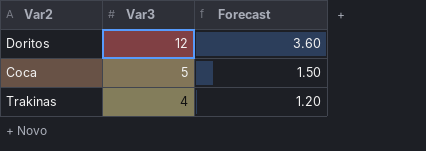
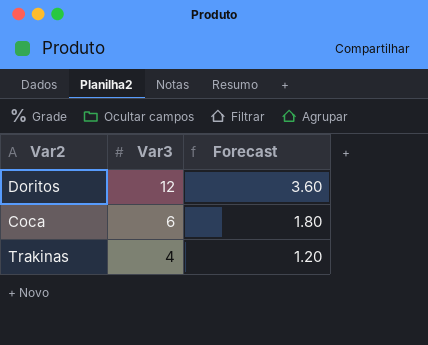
Coca | Var3: 5 -> 6
Coca | Forecast: 1.50 -> 1.80

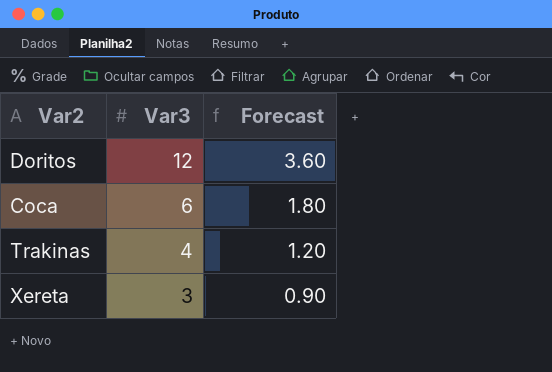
row Xereta: none -> 3 | 0.90

